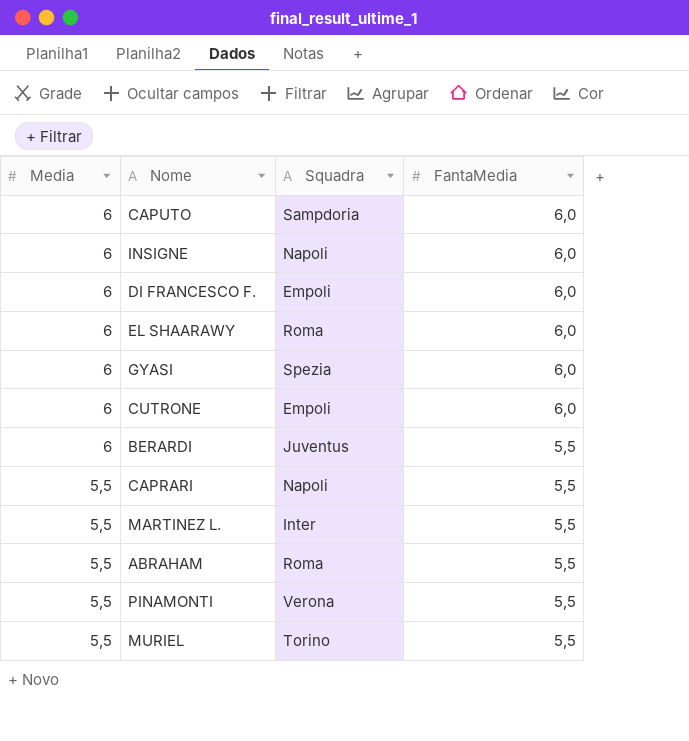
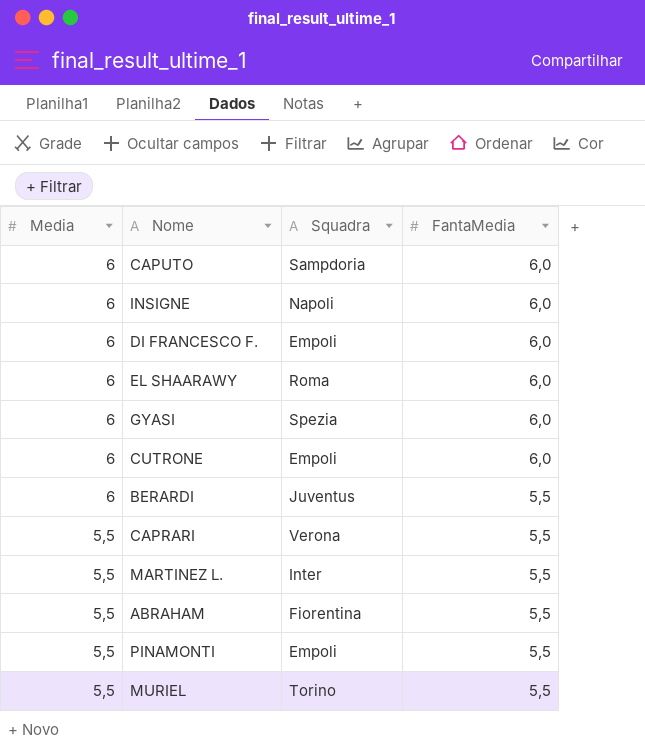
CAPRARI | Squadra: Napoli -> Verona
ABRAHAM | Squadra: Roma -> Fiorentina
PINAMONTI | Squadra: Verona -> Empoli

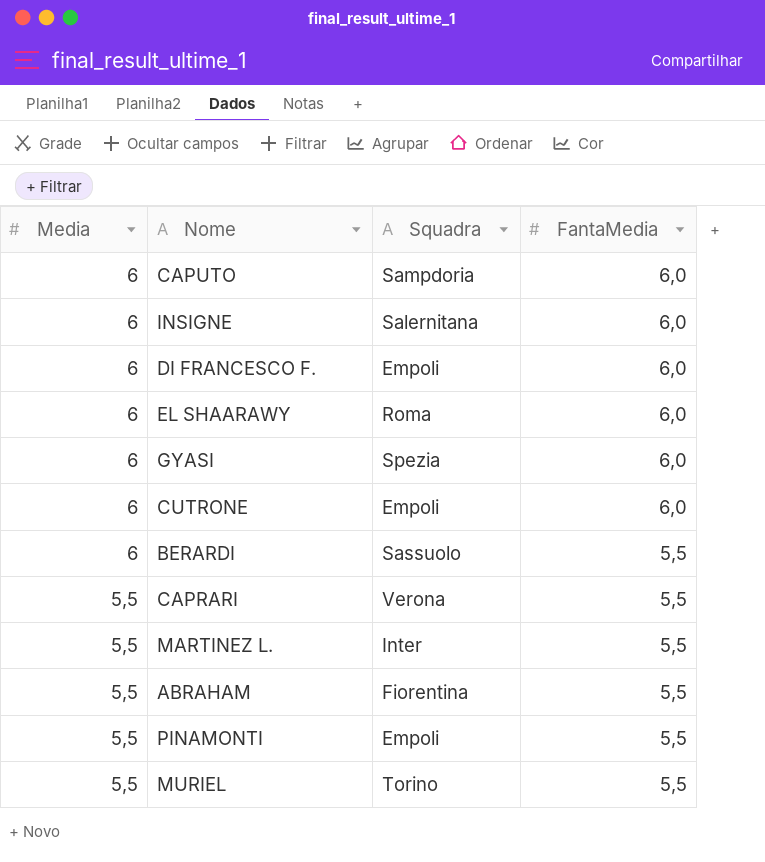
INSIGNE | Squadra: Napoli -> Salernitana
BERARDI | Squadra: Juventus -> Sassuolo

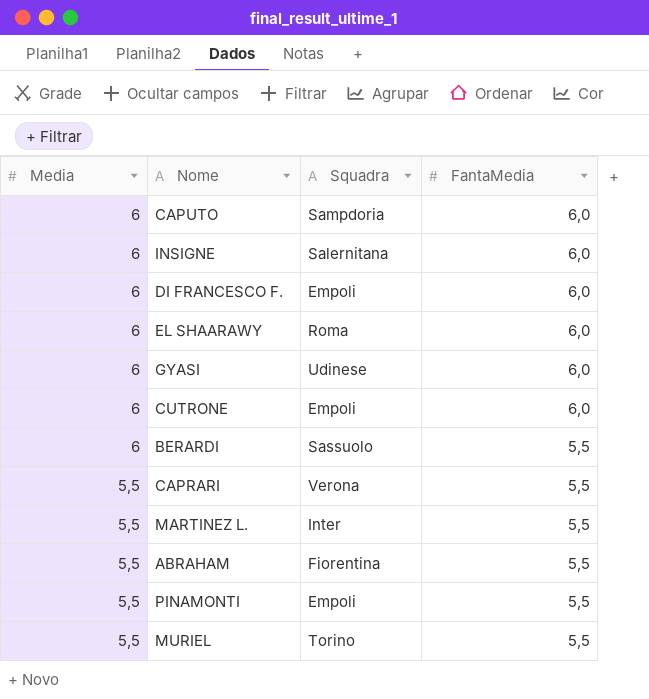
GYASI | Squadra: Spezia -> Udinese

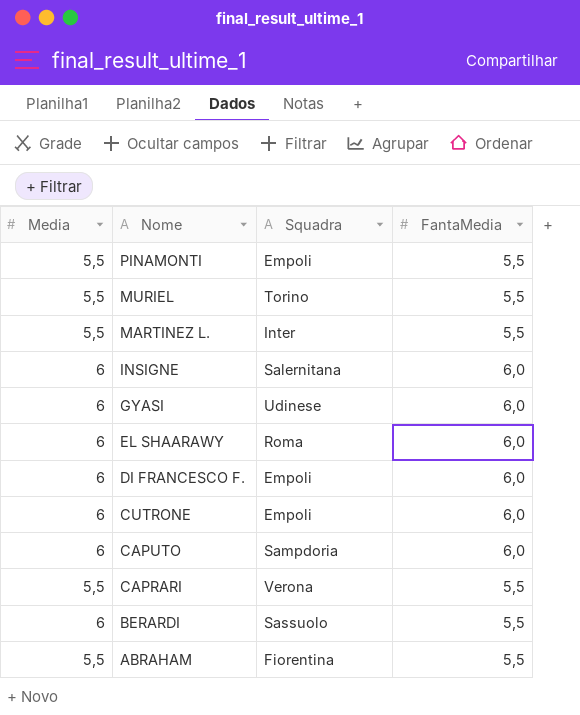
row order: Media descending -> Nome descending

